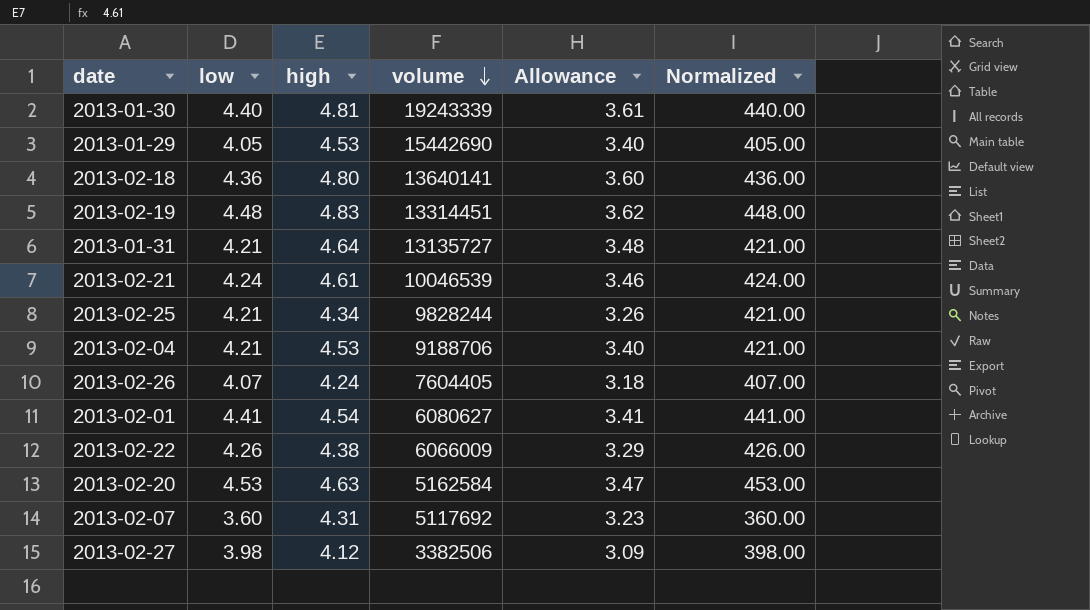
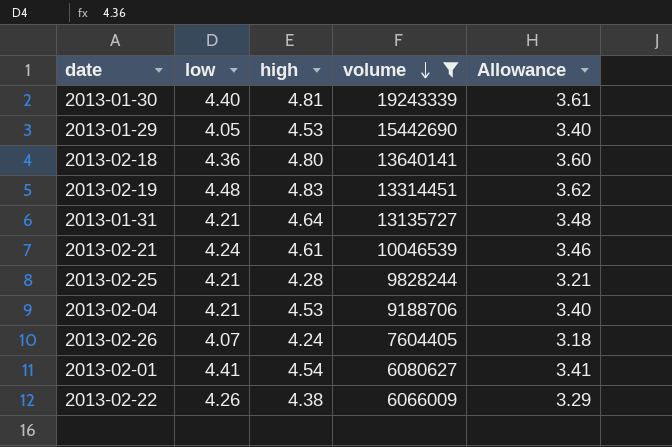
filter: none -> volume >= 6066009
column Normalized | formula: [low] * 100 -> none
2013-02-25 | high: 4.34 -> 4.28
2013-02-25 | Allowance: 3.26 -> 3.21

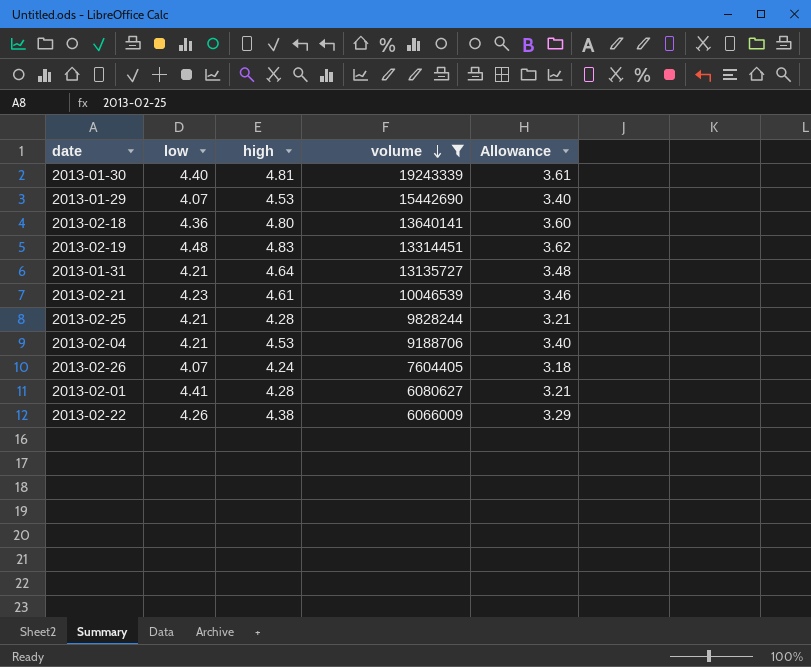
2013-01-29 | low: 4.05 -> 4.07
2013-02-21 | low: 4.24 -> 4.23
2013-02-01 | high: 4.54 -> 4.28
2013-02-01 | Allowance: 3.41 -> 3.21

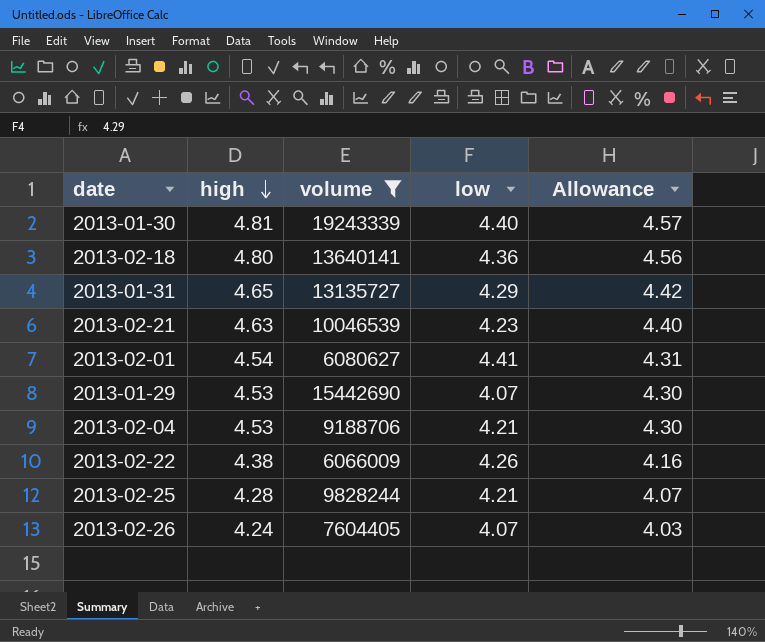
row order: volume descending -> high descending
column low | position: 2 -> 4
column Allowance | formula: [high] * 0.75 -> [high] * 0.95
row 2013-02-19: 4.48 | 4.83 | 13314451 | 3.62 -> none
2013-01-31 | high: 4.64 -> 4.65
2013-01-31 | low: 4.21 -> 4.29
2013-02-21 | high: 4.61 -> 4.63
2013-02-01 | high: 4.28 -> 4.54

